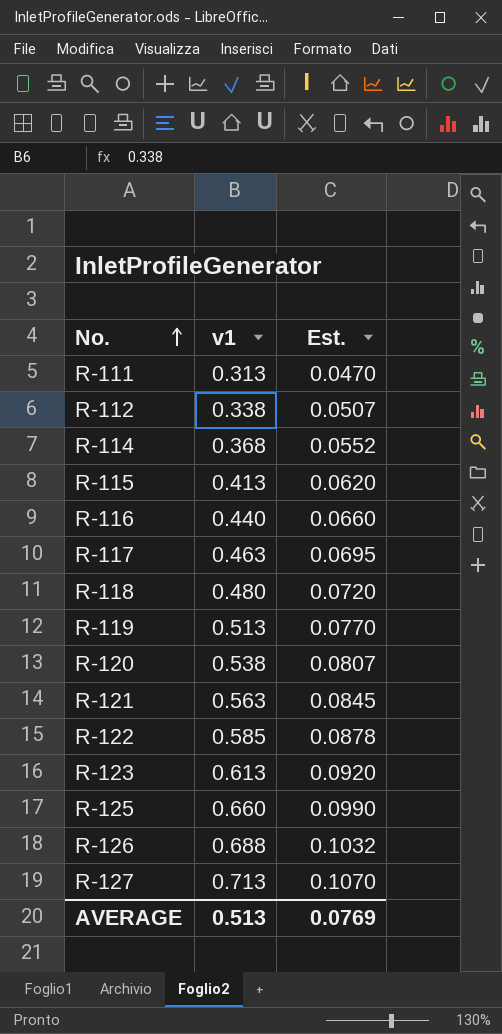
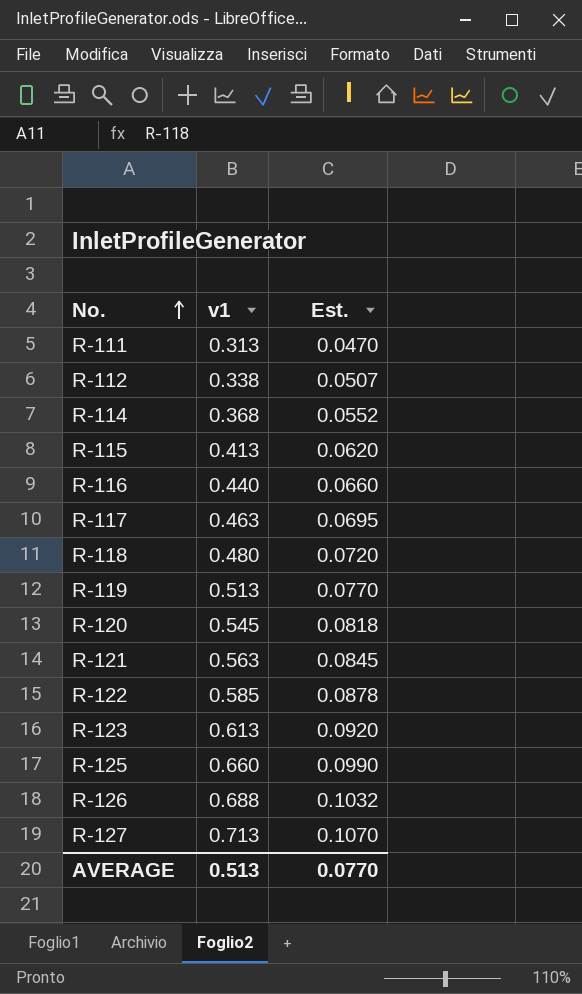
R-120 | v1: 0.538 -> 0.545
R-120 | Est.: 0.0807 -> 0.0818
AVERAGE | Est.: 0.0769 -> 0.0770

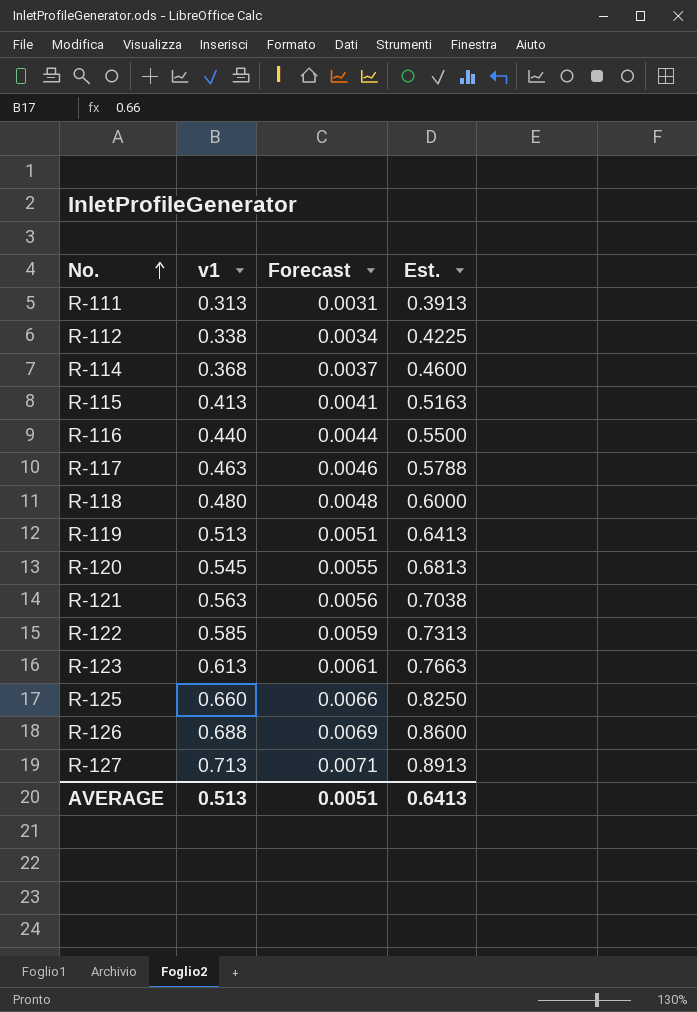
column Forecast | formula: none -> [v1] * 0.01
column Est. | formula: [v1] * 0.15 -> [v1] * 1.25
AVERAGE | Est.: 0.0770 -> 0.6413

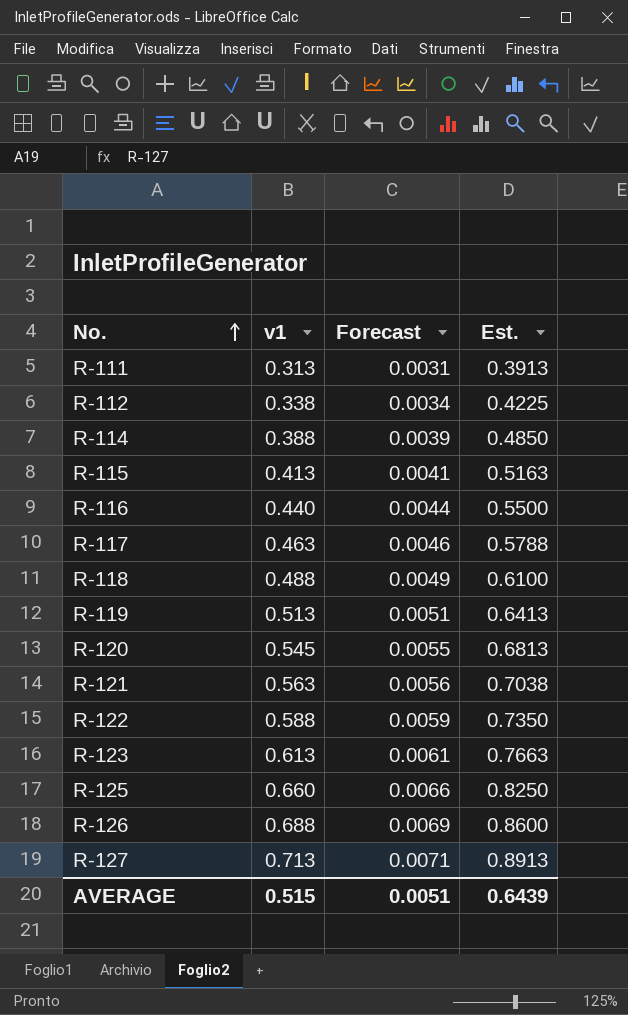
R-114 | v1: 0.368 -> 0.388
R-114 | Forecast: 0.0037 -> 0.0039
R-114 | Est.: 0.4600 -> 0.4850
R-118 | v1: 0.480 -> 0.488
R-118 | Forecast: 0.0048 -> 0.0049
R-118 | Est.: 0.6000 -> 0.6100
R-122 | v1: 0.585 -> 0.588
R-122 | Est.: 0.7313 -> 0.7350
AVERAGE | v1: 0.513 -> 0.515
AVERAGE | Est.: 0.6413 -> 0.6439

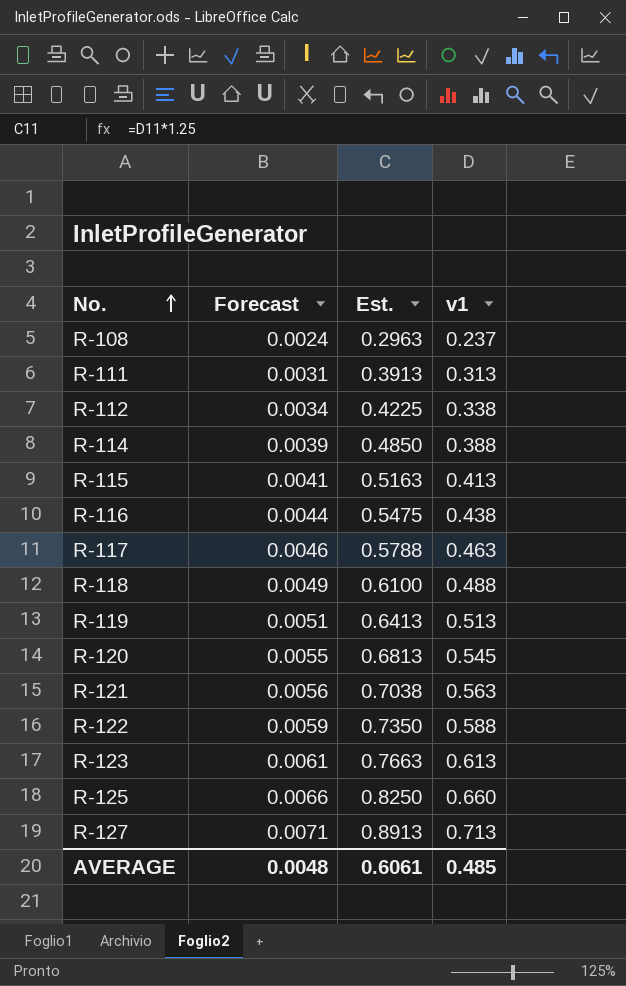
column v1 | position: 2 -> 4
row R-126: 0.688 | 0.0069 | 0.8600 -> none
row R-108: none -> 0.0024 | 0.2963 | 0.237
R-116 | Est.: 0.5500 -> 0.5475
R-116 | v1: 0.440 -> 0.438
AVERAGE | Forecast: 0.0051 -> 0.0048
AVERAGE | Est.: 0.6439 -> 0.6061
AVERAGE | v1: 0.515 -> 0.485

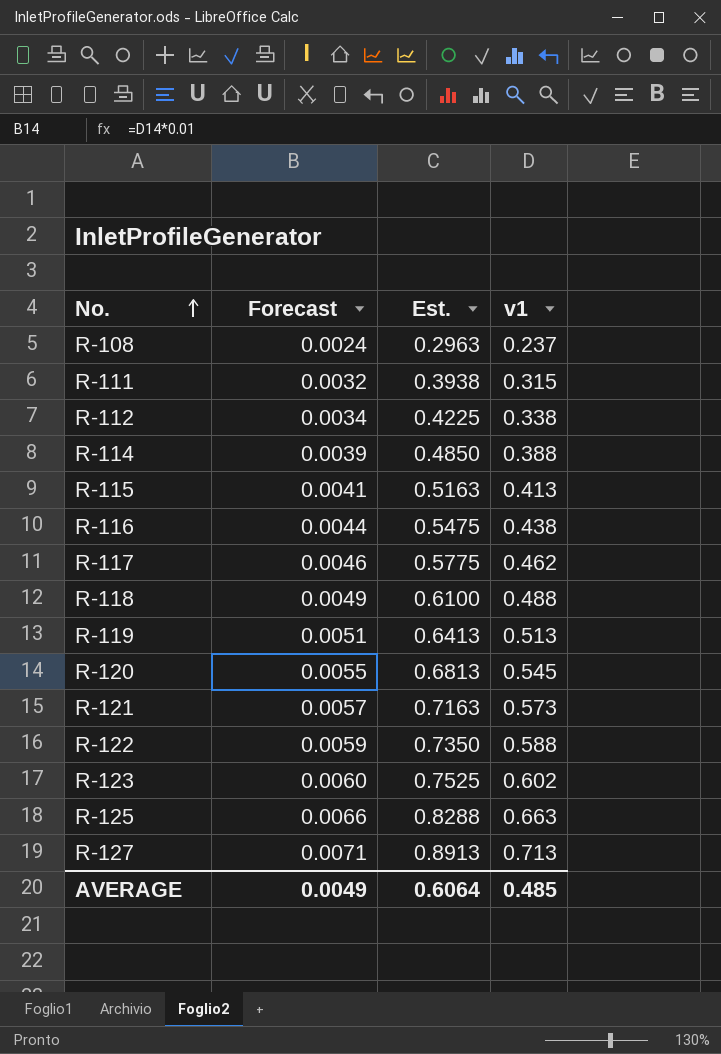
R-111 | Forecast: 0.0031 -> 0.0032
R-111 | Est.: 0.3913 -> 0.3938
R-111 | v1: 0.313 -> 0.315
R-117 | Est.: 0.5788 -> 0.5775
R-117 | v1: 0.463 -> 0.462
R-121 | Forecast: 0.0056 -> 0.0057
R-121 | Est.: 0.7038 -> 0.7163
R-121 | v1: 0.563 -> 0.573
R-123 | Forecast: 0.0061 -> 0.0060
R-123 | Est.: 0.7663 -> 0.7525
R-123 | v1: 0.613 -> 0.602
R-125 | Est.: 0.8250 -> 0.8288
R-125 | v1: 0.660 -> 0.663
AVERAGE | Forecast: 0.0048 -> 0.0049
AVERAGE | Est.: 0.6061 -> 0.6064

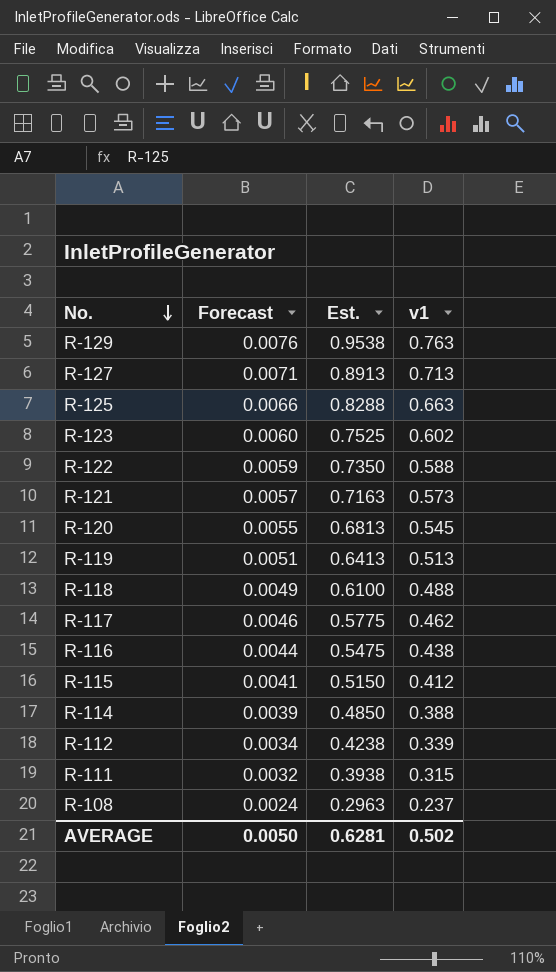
row order: No. ascending -> No. descending
row R-129: none -> 0.0076 | 0.9538 | 0.763
R-115 | Est.: 0.5163 -> 0.5150
R-115 | v1: 0.413 -> 0.412
R-112 | Est.: 0.4225 -> 0.4238
R-112 | v1: 0.338 -> 0.339
AVERAGE | Forecast: 0.0049 -> 0.0050
AVERAGE | Est.: 0.6064 -> 0.6281
AVERAGE | v1: 0.485 -> 0.502

